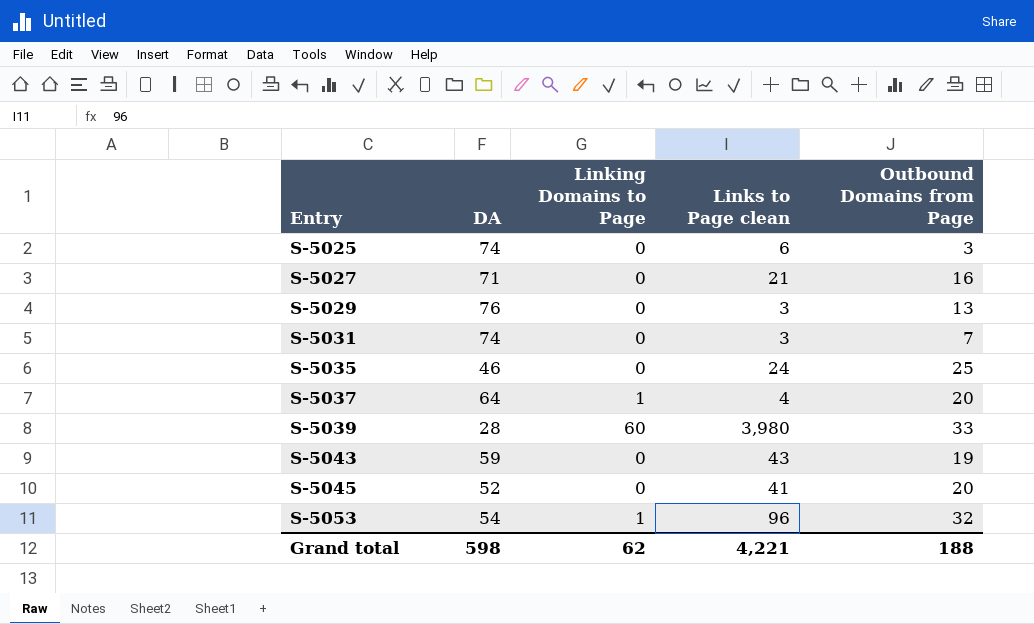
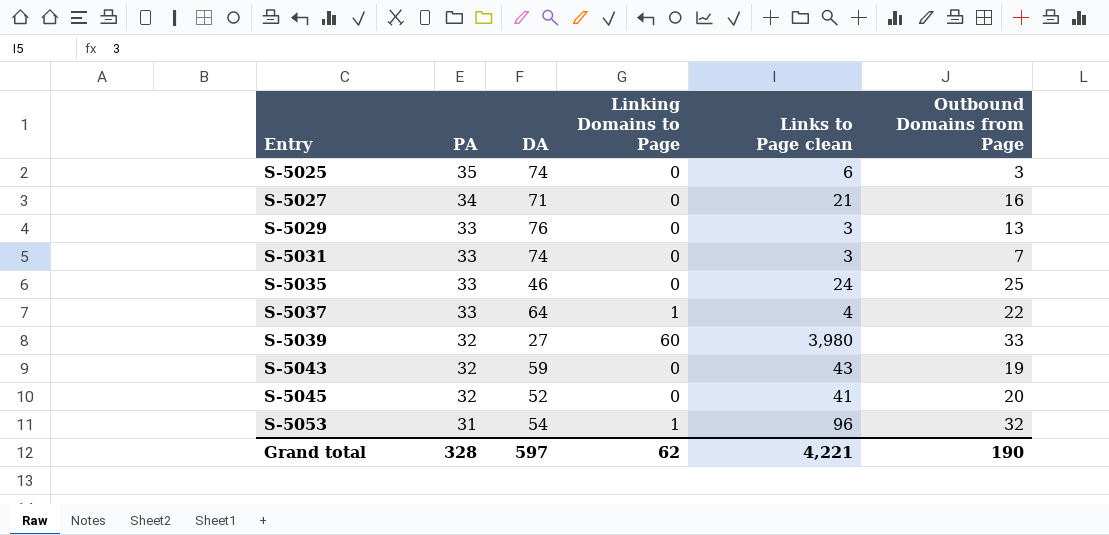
column PA | position: none -> 2
S-5037 | Outbound Domains from Page: 20 -> 22
S-5039 | DA: 28 -> 27
Grand total | DA: 598 -> 597
Grand total | Outbound Domains from Page: 188 -> 190

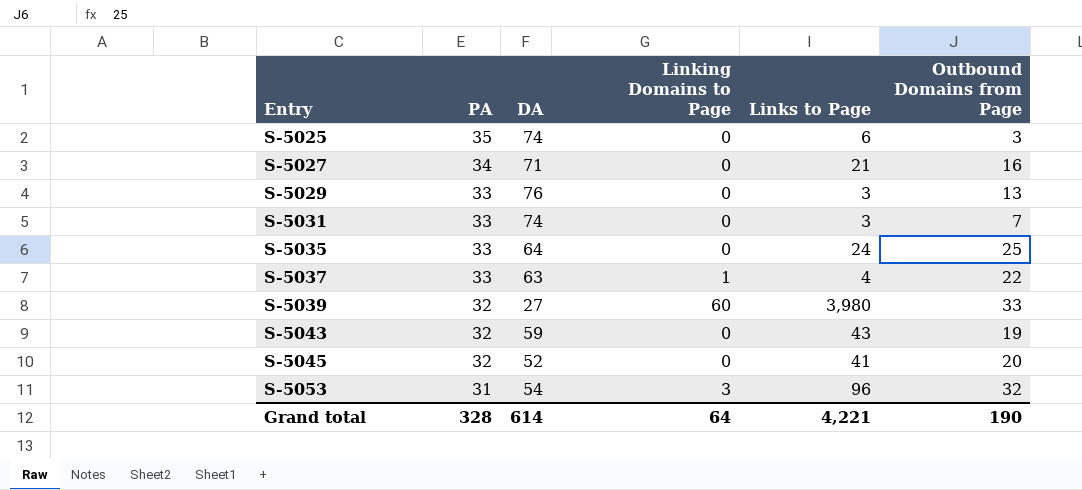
column name: Links to Page clean -> Links to Page
S-5035 | DA: 46 -> 64
S-5037 | DA: 64 -> 63
S-5053 | Linking Domains to Page: 1 -> 3
Grand total | DA: 597 -> 614
Grand total | Linking Domains to Page: 62 -> 64

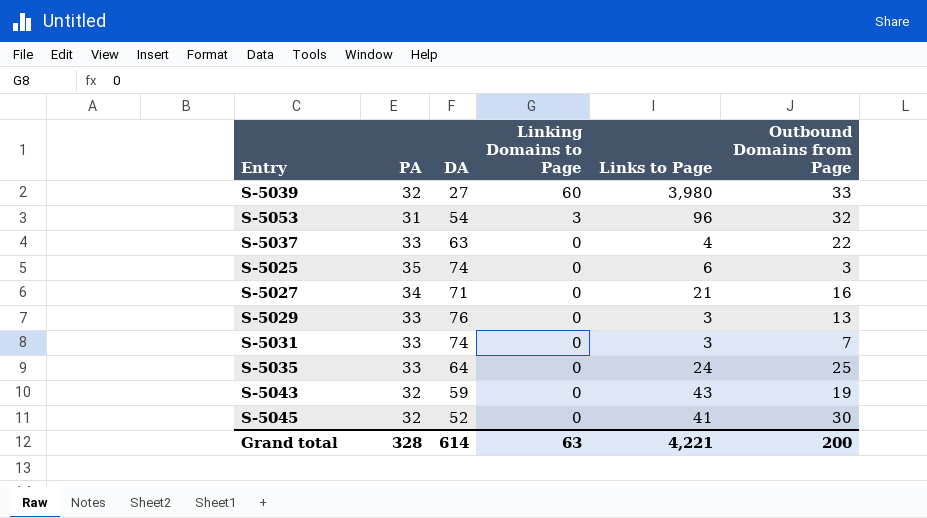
row order: Entry ascending -> Linking Domains to Page descending
S-5037 | Linking Domains to Page: 1 -> 0
S-5045 | Outbound Domains from Page: 20 -> 30
Grand total | Linking Domains to Page: 64 -> 63
Grand total | Outbound Domains from Page: 190 -> 200

